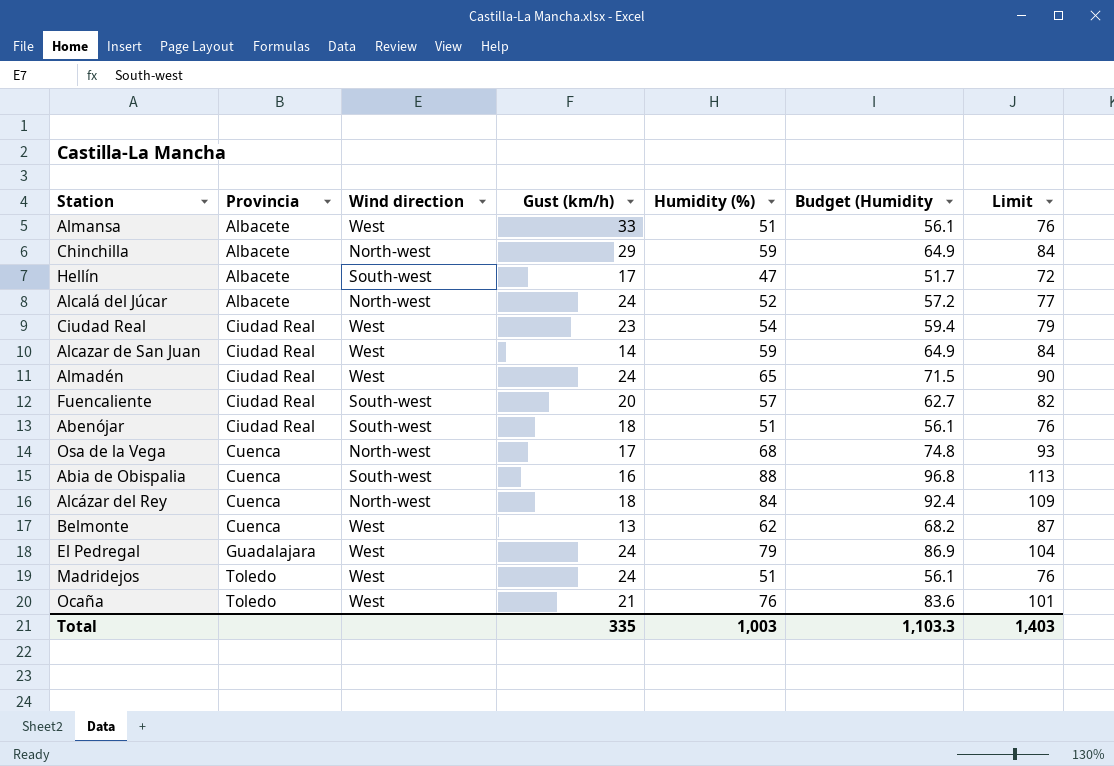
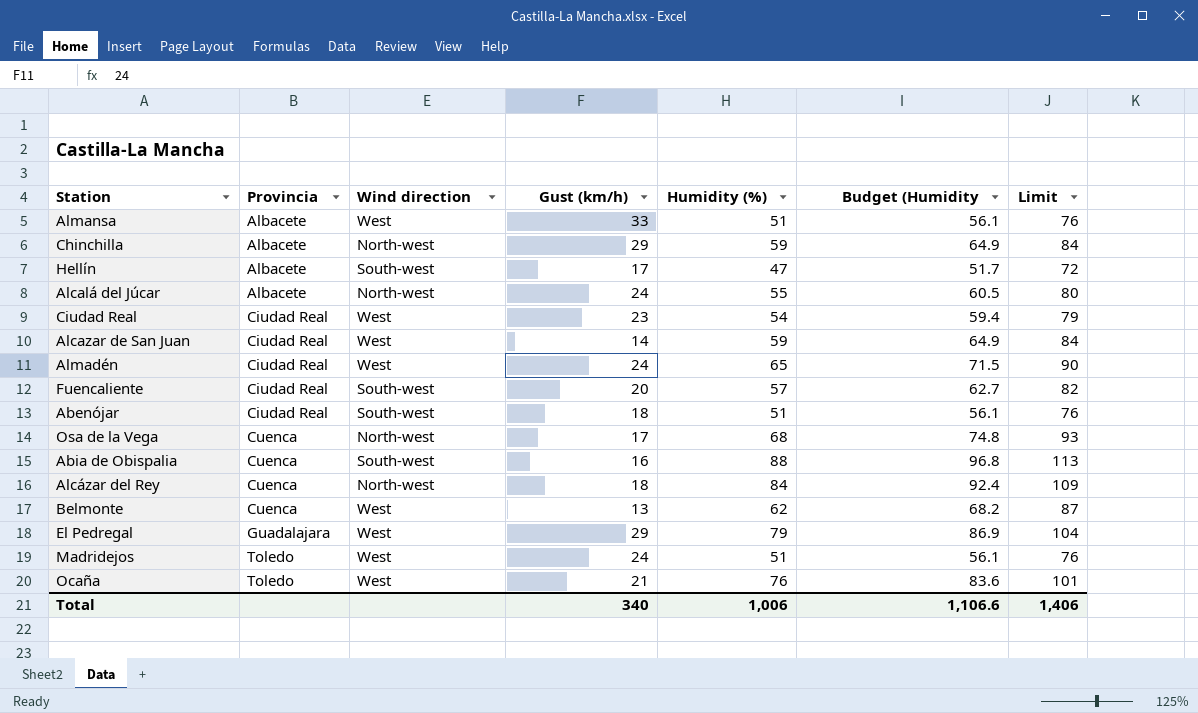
Alcalá del Júcar | Humidity (%): 52 -> 55
Alcalá del Júcar | Budget (Humidity: 57.2 -> 60.5
Alcalá del Júcar | Limit: 77 -> 80
El Pedregal | Gust (km/h): 24 -> 29
Total | Gust (km/h): 335 -> 340
Total | Humidity (%): 1,003 -> 1,006
Total | Budget (Humidity: 1,103.3 -> 1,106.6
Total | Limit: 1,403 -> 1,406

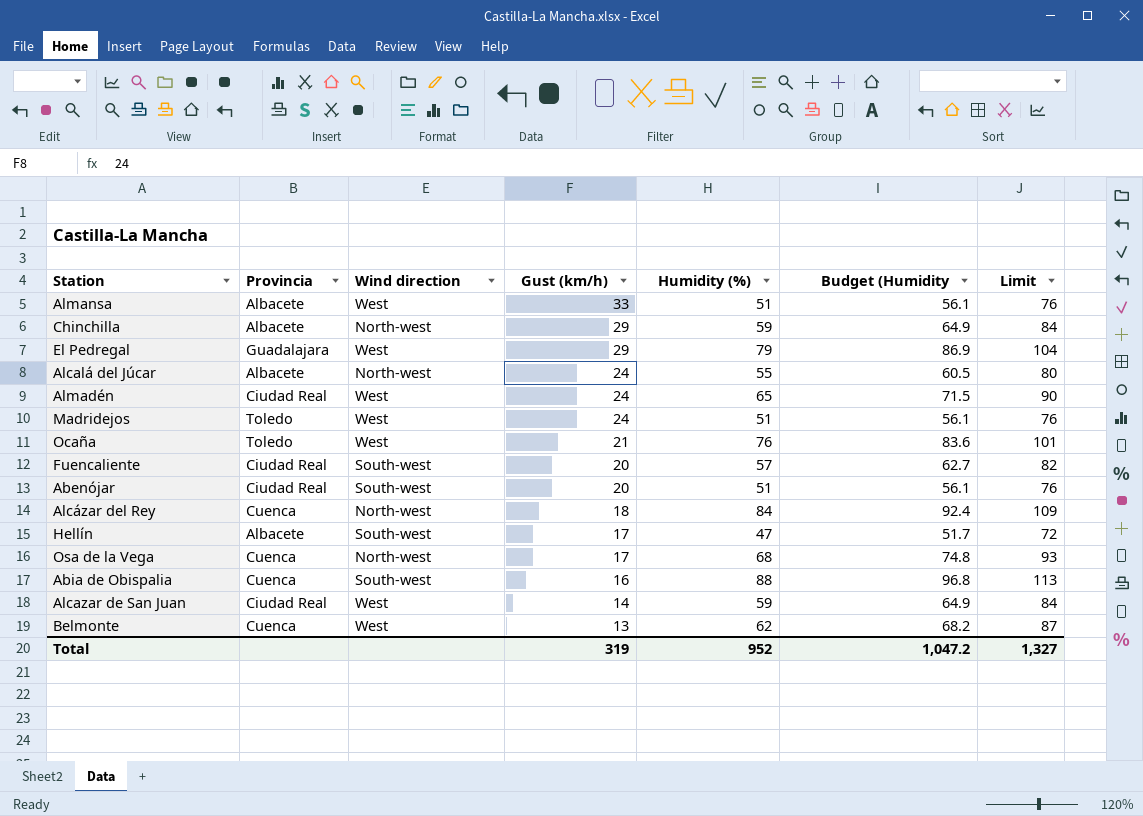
row order: Provincia ascending -> Gust (km/h) descending
row Ciudad Real: Ciudad Real | West | 23 | 54 | 59.4 | 79 -> none
Abenójar | Gust (km/h): 18 -> 20
Total | Gust (km/h): 340 -> 319
Total | Humidity (%): 1,006 -> 952
Total | Budget (Humidity: 1,106.6 -> 1,047.2
Total | Limit: 1,406 -> 1,327

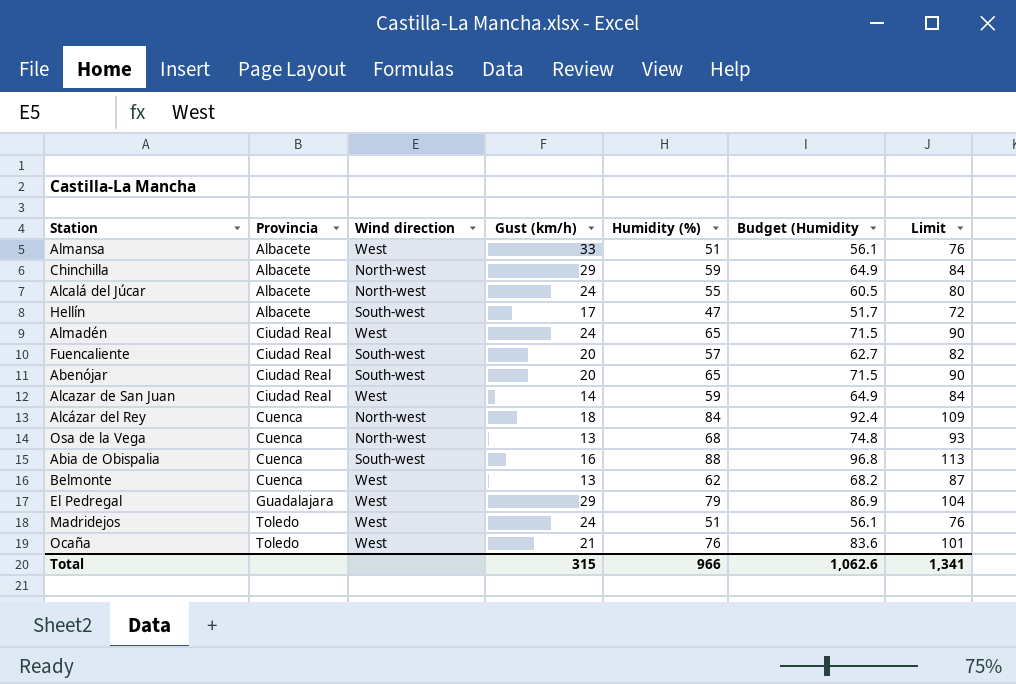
row order: Gust (km/h) descending -> Provincia ascending
Abenójar | Humidity (%): 51 -> 65
Abenójar | Budget (Humidity: 56.1 -> 71.5
Abenójar | Limit: 76 -> 90
Osa de la Vega | Gust (km/h): 17 -> 13
Total | Gust (km/h): 319 -> 315
Total | Humidity (%): 952 -> 966
Total | Budget (Humidity: 1,047.2 -> 1,062.6
Total | Limit: 1,327 -> 1,341

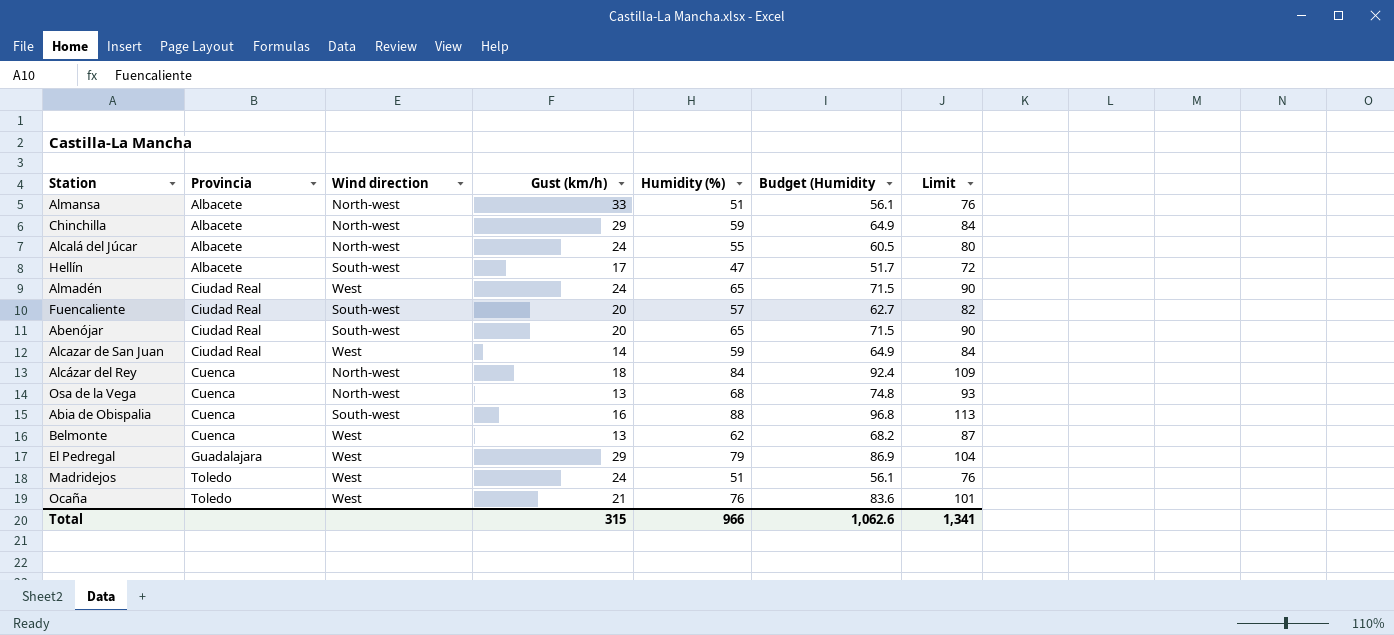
Almansa | Wind direction: West -> North-west

